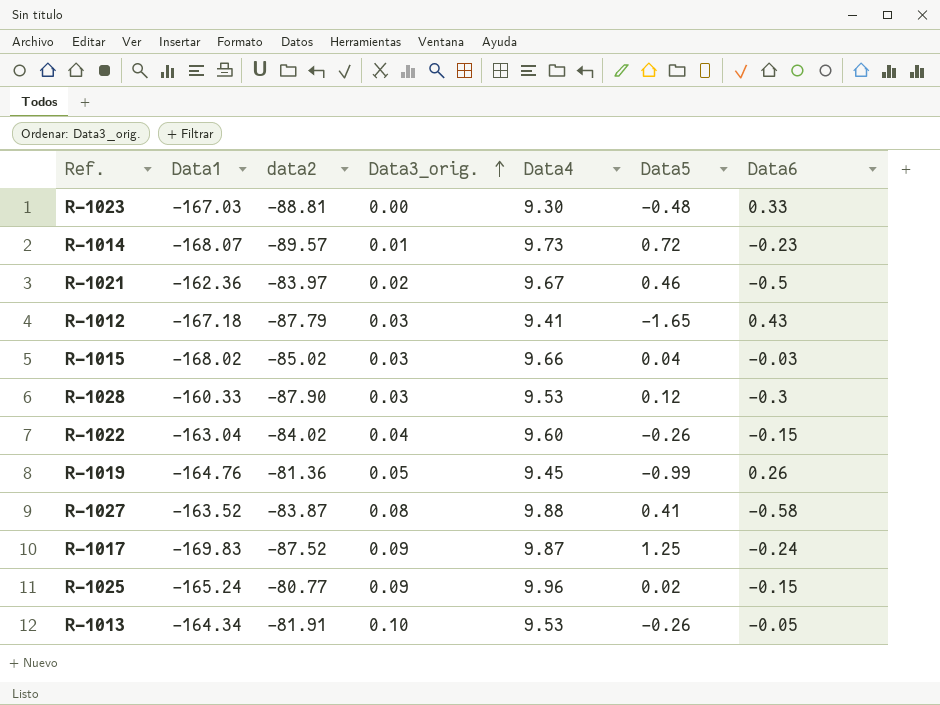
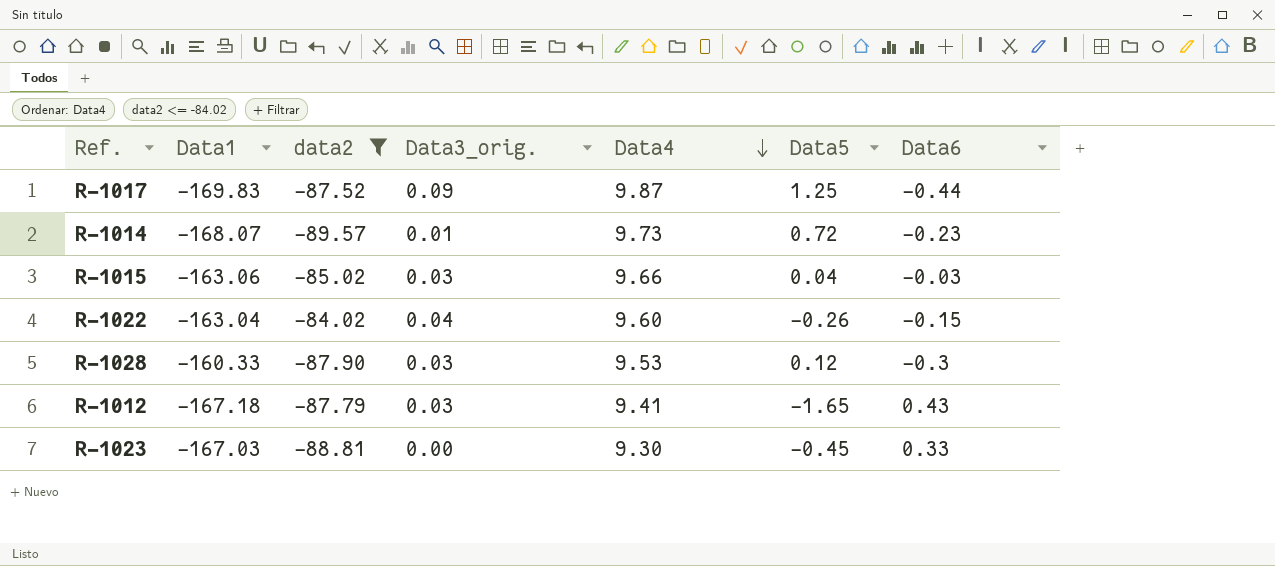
filter: none -> data2 <= -84.02
row order: Data3_orig. ascending -> Data4 descending
R-1017 | Data6: -0.24 -> -0.44
R-1015 | Data1: -168.02 -> -163.06
R-1023 | Data5: -0.48 -> -0.45

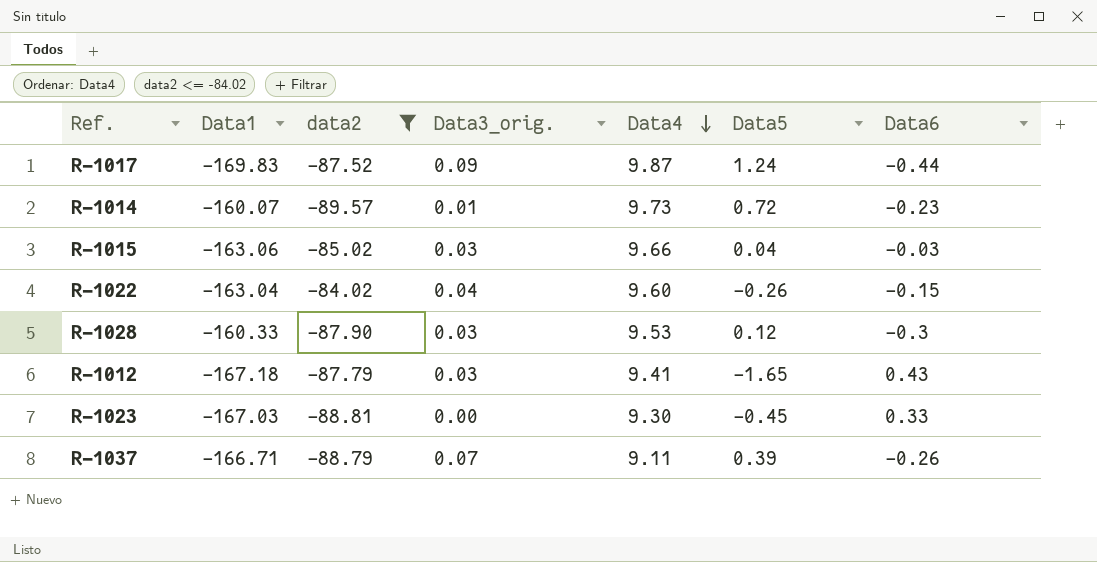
R-1017 | Data5: 1.25 -> 1.24
R-1014 | Data1: -168.07 -> -160.07
row R-1037: none -> -166.71 | -88.79 | 0.07 | 9.11 | 0.39 | -0.26

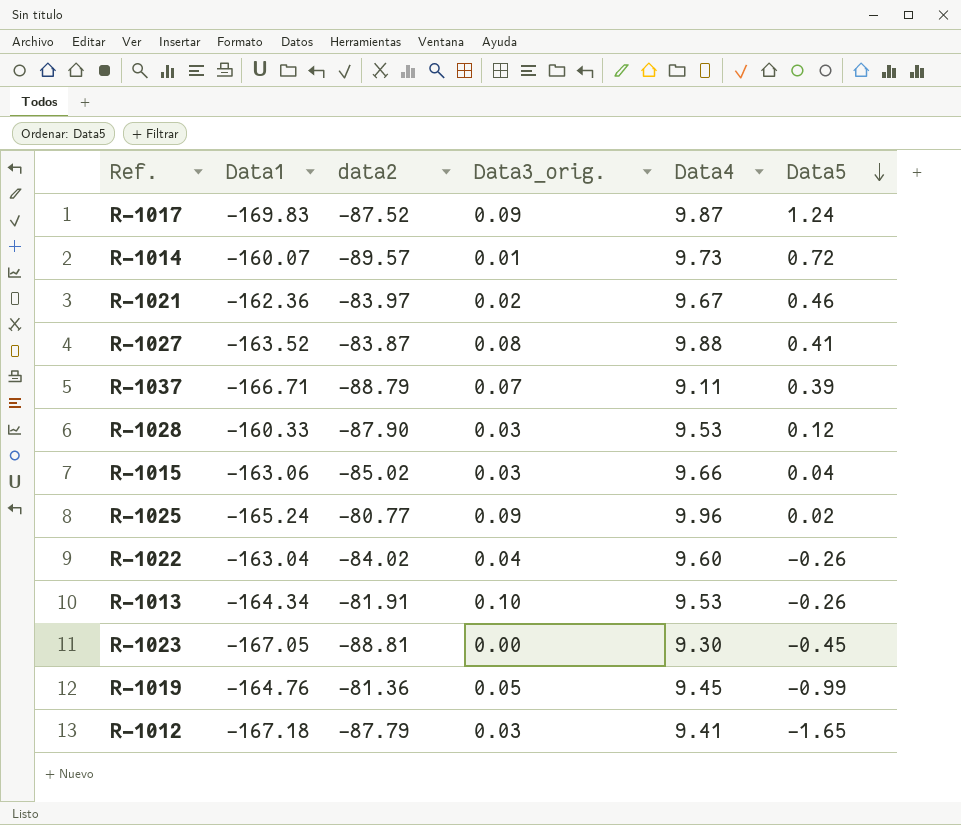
filter: data2 <= -84.02 -> none
row order: Data4 descending -> Data5 descending
column Data6 | position: 7 -> none
R-1023 | Data1: -167.03 -> -167.05

